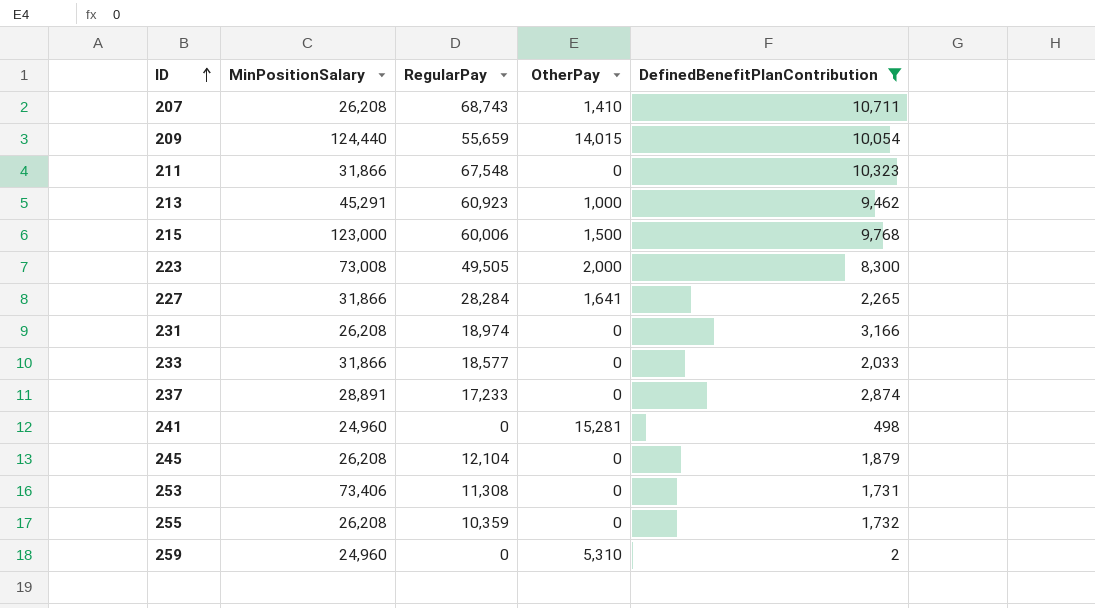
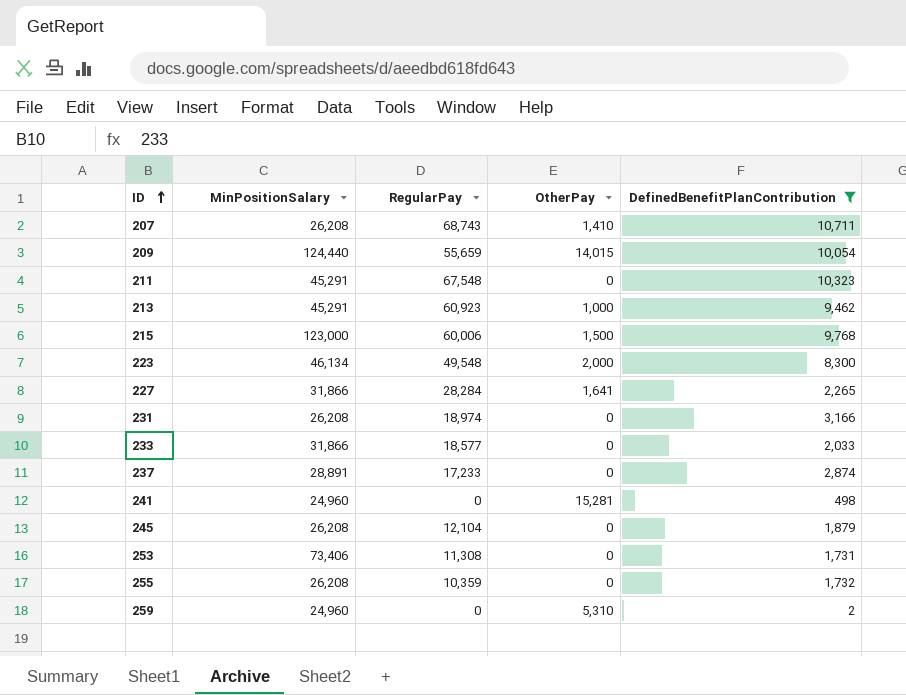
211 | MinPositionSalary: 31,866 -> 45,291
223 | MinPositionSalary: 73,008 -> 46,134
223 | RegularPay: 49,505 -> 49,548

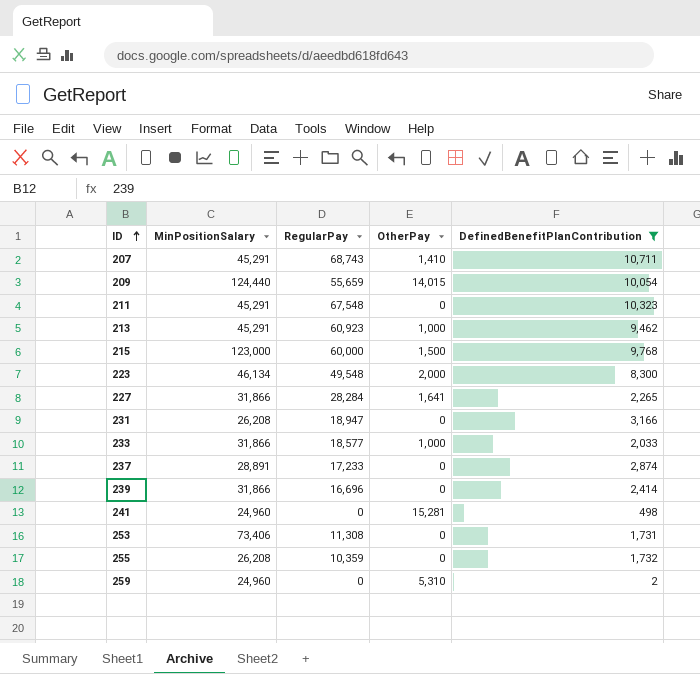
row 245: 26,208 | 12,104 | 0 | 1,879 -> none
207 | MinPositionSalary: 26,208 -> 45,291
215 | RegularPay: 60,006 -> 60,000
231 | RegularPay: 18,974 -> 18,947
233 | OtherPay: 0 -> 1,000
row 239: none -> 31,866 | 16,696 | 0 | 2,414

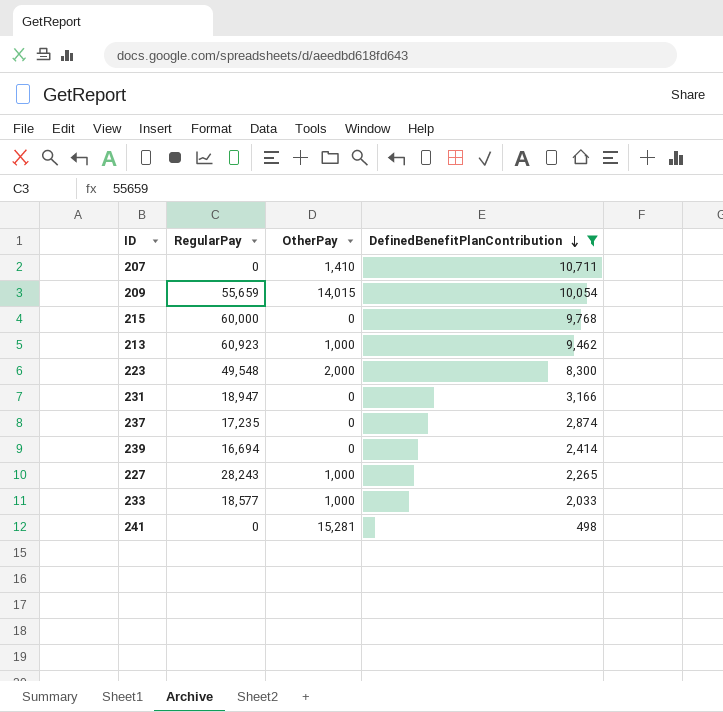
row order: ID ascending -> DefinedBenefitPlanContribution descending
column MinPositionSalary | position: 2 -> none
row 211: 45,291 | 67,548 | 0 | 10,323 -> none
row 253: 73,406 | 11,308 | 0 | 1,731 -> none
row 255: 26,208 | 10,359 | 0 | 1,732 -> none
row 259: 24,960 | 0 | 5,310 | 2 -> none
207 | RegularPay: 68,743 -> 0
215 | OtherPay: 1,500 -> 0
237 | RegularPay: 17,233 -> 17,235
239 | RegularPay: 16,696 -> 16,694
227 | RegularPay: 28,284 -> 28,243
227 | OtherPay: 1,641 -> 1,000

